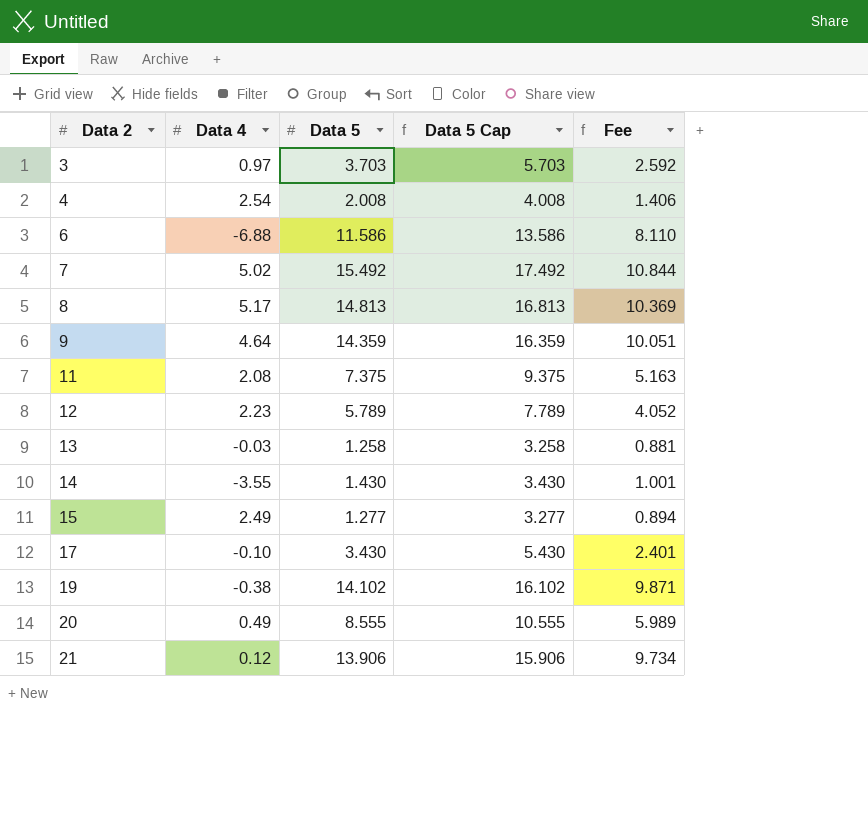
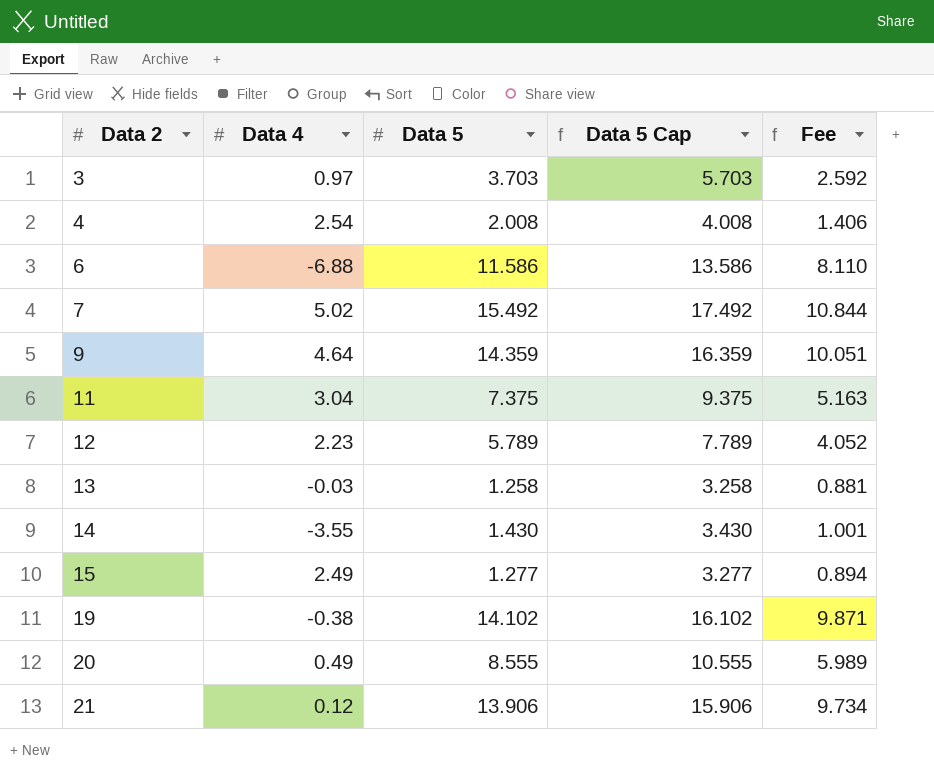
row 8: 5.17 | 14.813 | 16.813 | 10.369 -> none
row 17: -0.10 | 3.430 | 5.430 | 2.401 -> none
11 | Data 4: 2.08 -> 3.04

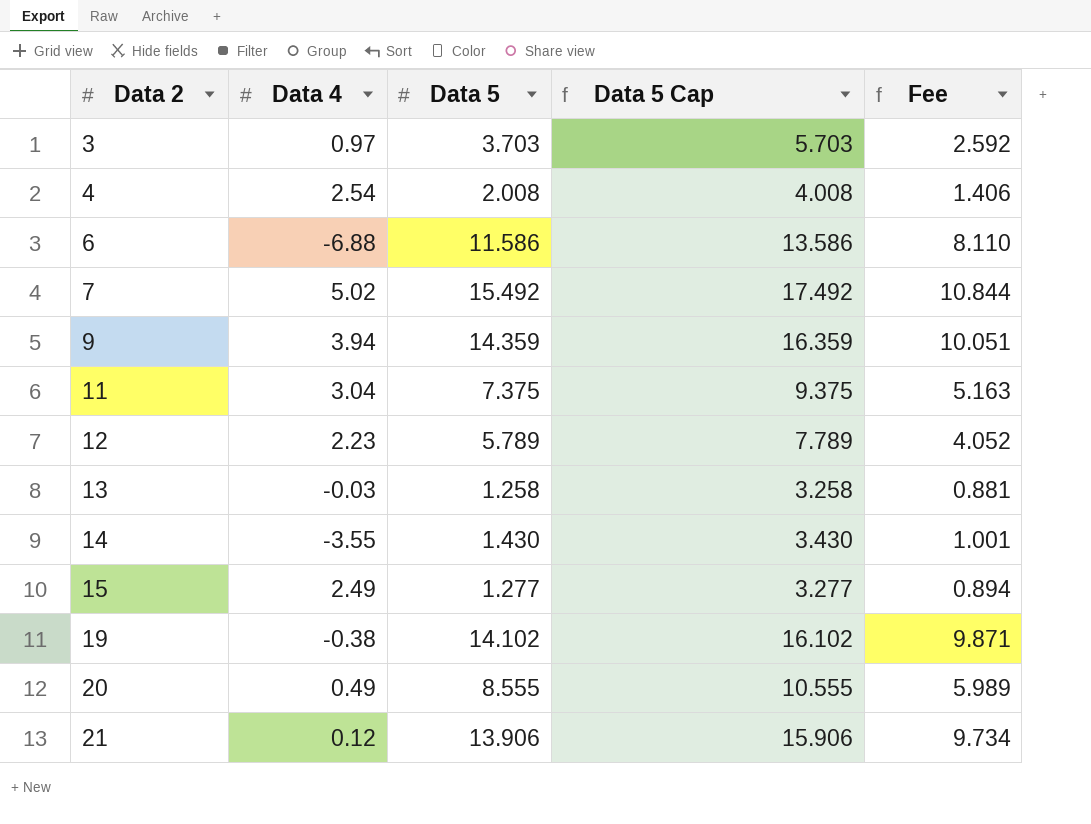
9 | Data 4: 4.64 -> 3.94

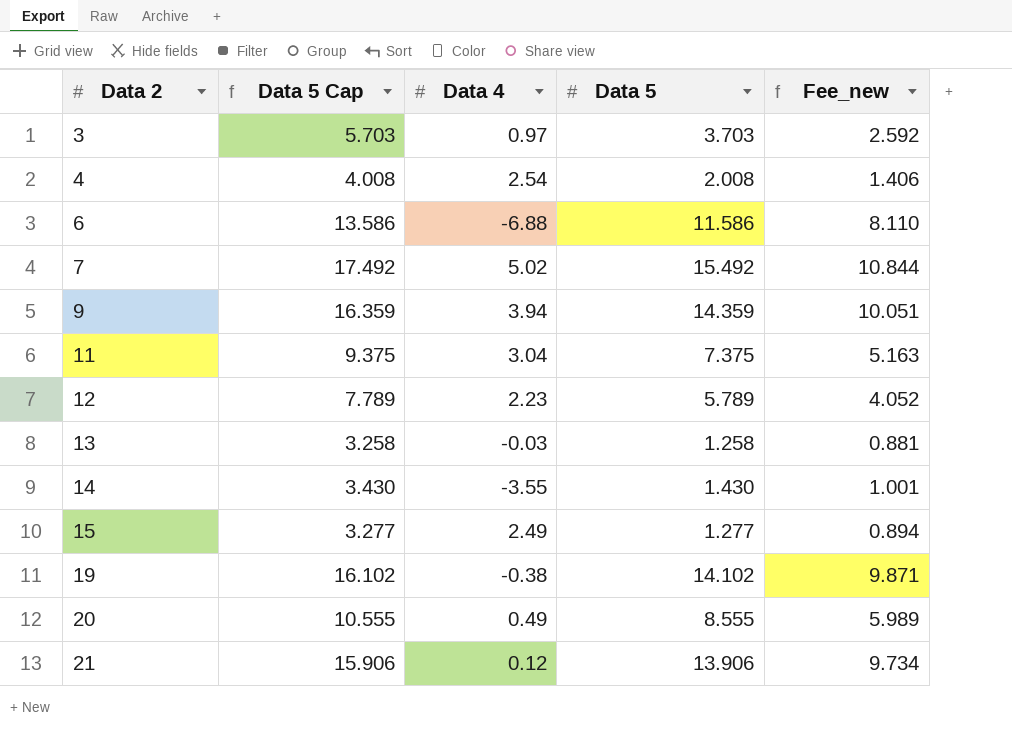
column Data 5 Cap | position: 4 -> 2
column name: Fee -> Fee_new

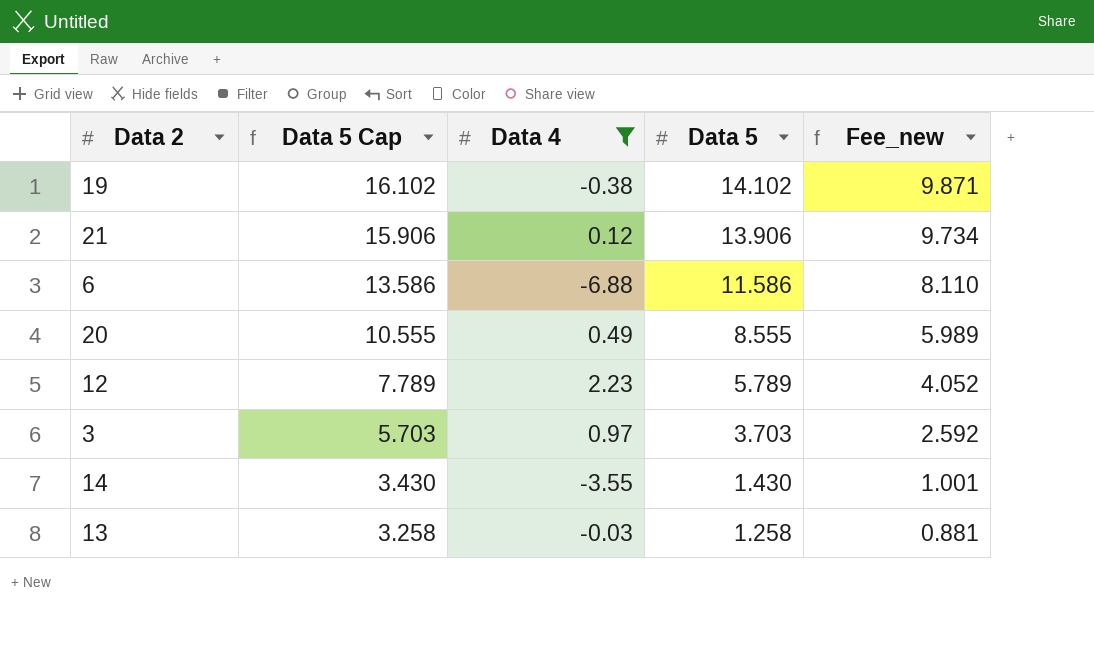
filter: none -> Data 4 <= 2.23
row order: Data 2 ascending -> Data 5 Cap descending

